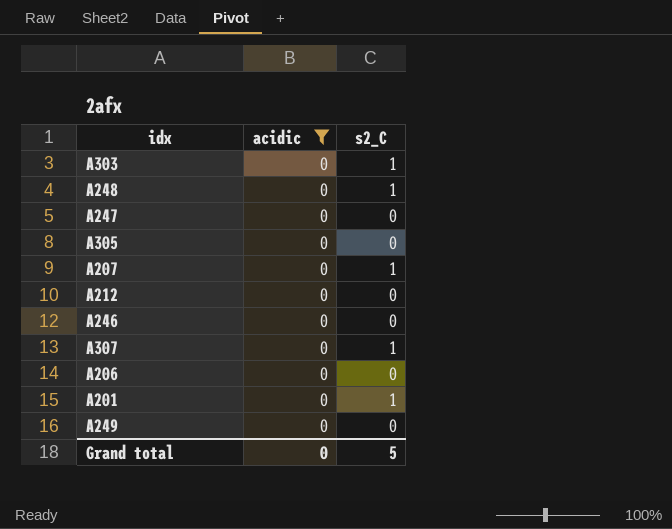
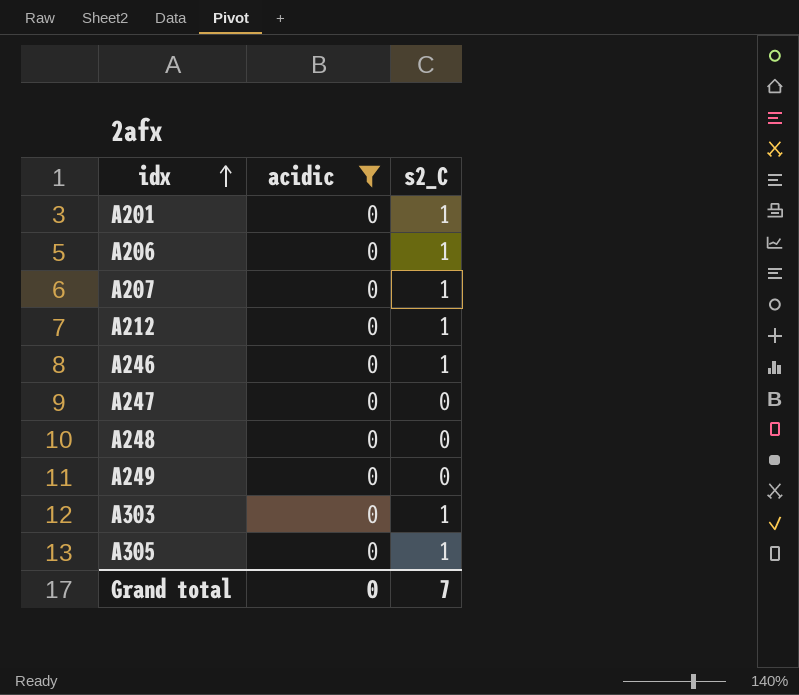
row order: none -> idx ascending
row A307: 0 | 1 -> none
A206 | s2_C: 0 -> 1
A212 | s2_C: 0 -> 1
A246 | s2_C: 0 -> 1
A248 | s2_C: 1 -> 0
A305 | s2_C: 0 -> 1
Grand total | s2_C: 5 -> 7

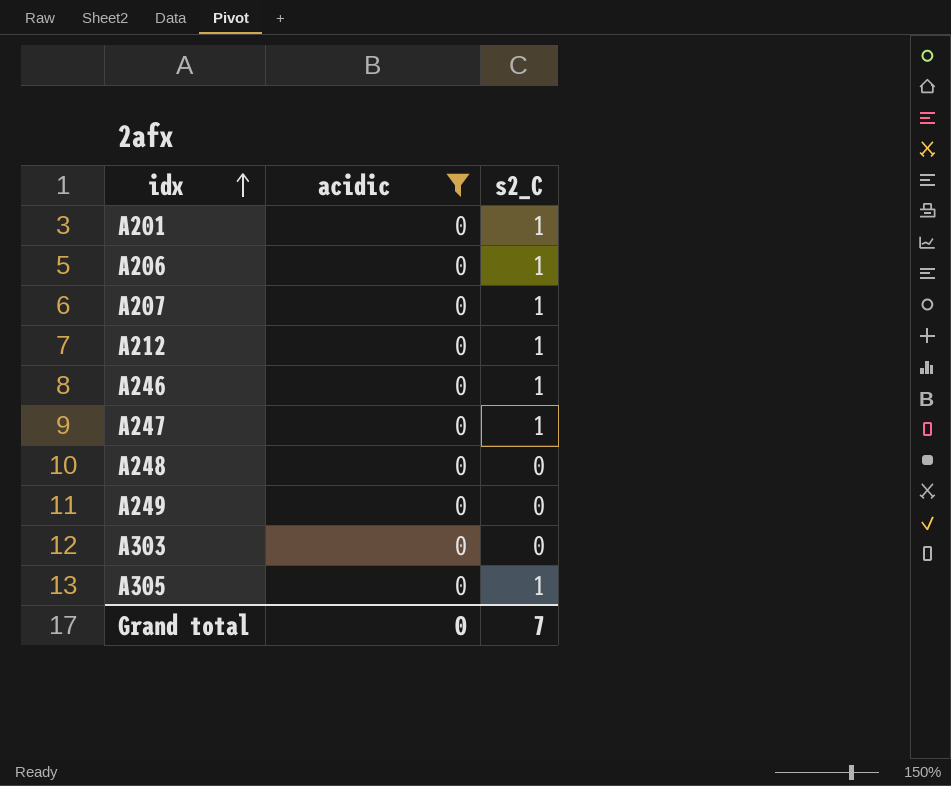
A247 | s2_C: 0 -> 1
A303 | s2_C: 1 -> 0

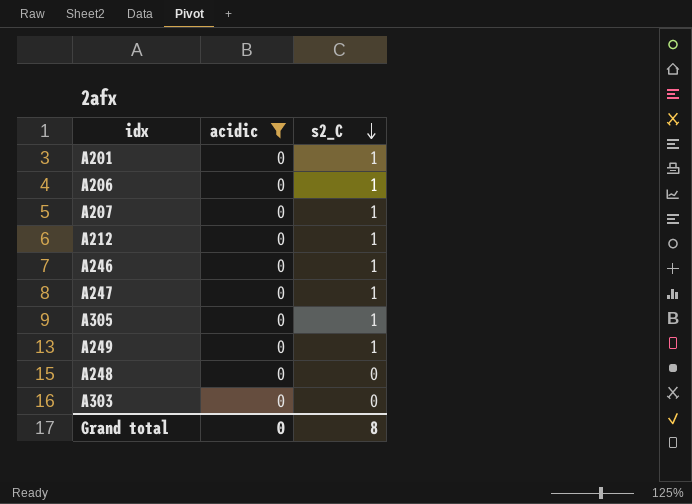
row order: idx ascending -> s2_C descending
A249 | s2_C: 0 -> 1
Grand total | s2_C: 7 -> 8

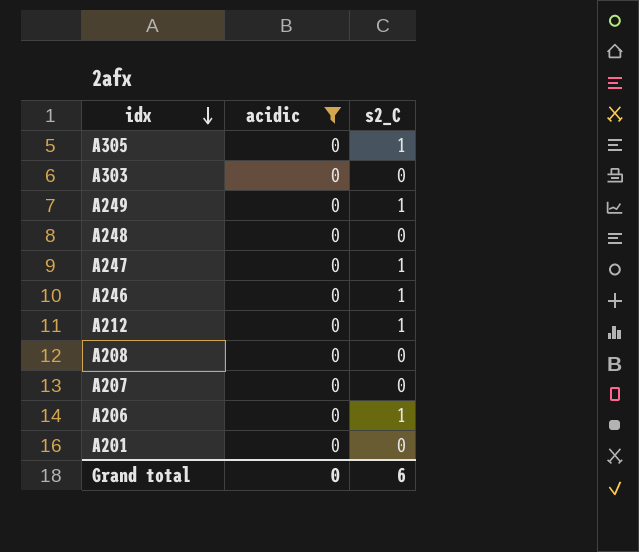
row order: s2_C descending -> idx descending
row A208: none -> 0 | 0
A207 | s2_C: 1 -> 0
A201 | s2_C: 1 -> 0
Grand total | s2_C: 8 -> 6

